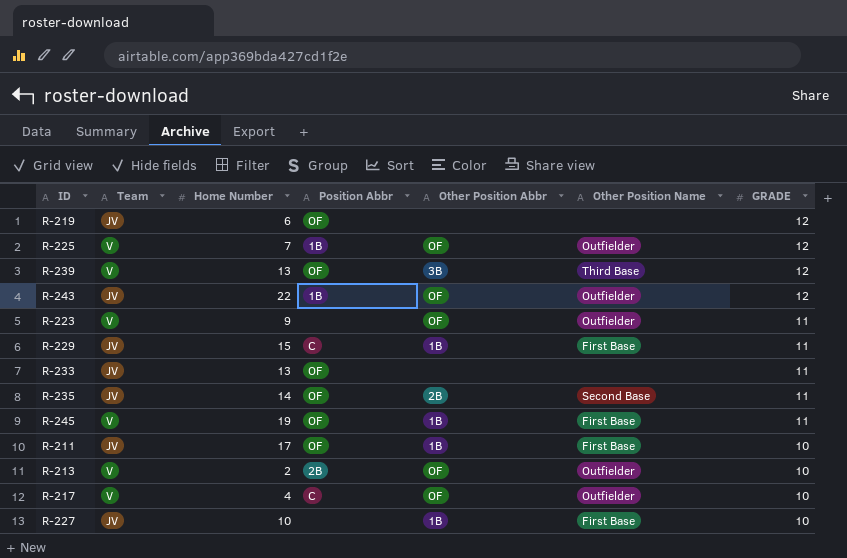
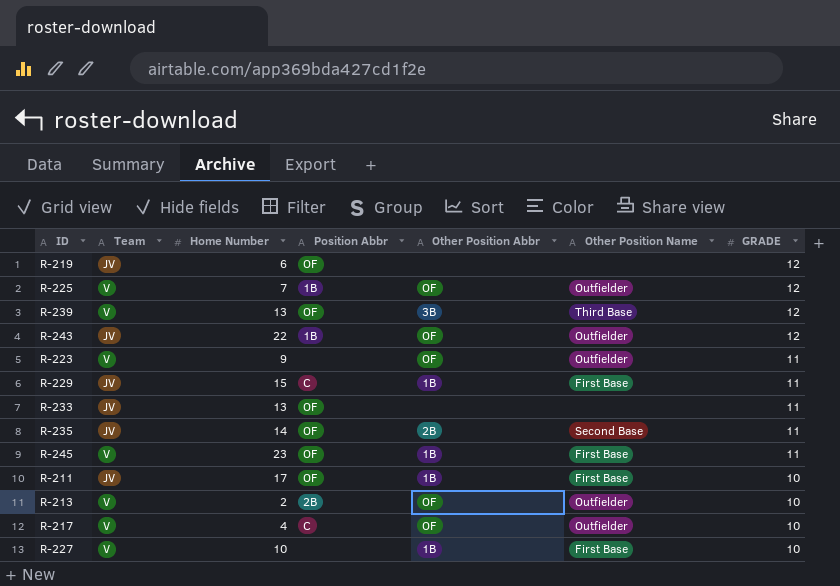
R-245 | Home Number: 19 -> 23
R-227 | Team: JV -> V

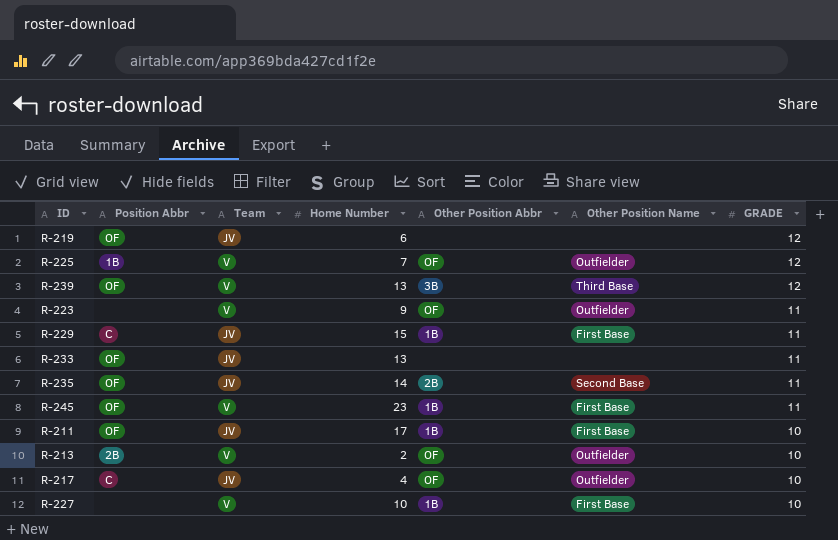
column Position Abbr | position: 4 -> 2
row R-243: JV | 22 | 1B | OF | Outfielder | 12 -> none
R-217 | Team: V -> JV

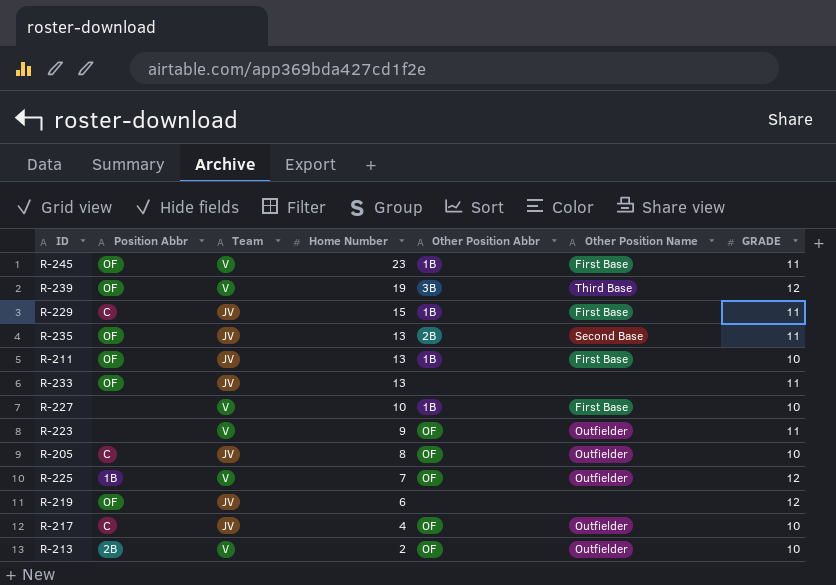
row order: GRADE descending -> Home Number descending
R-239 | Home Number: 13 -> 19
R-235 | Home Number: 14 -> 13
R-211 | Home Number: 17 -> 13
row R-205: none -> C | JV | 8 | OF | Outfielder | 10

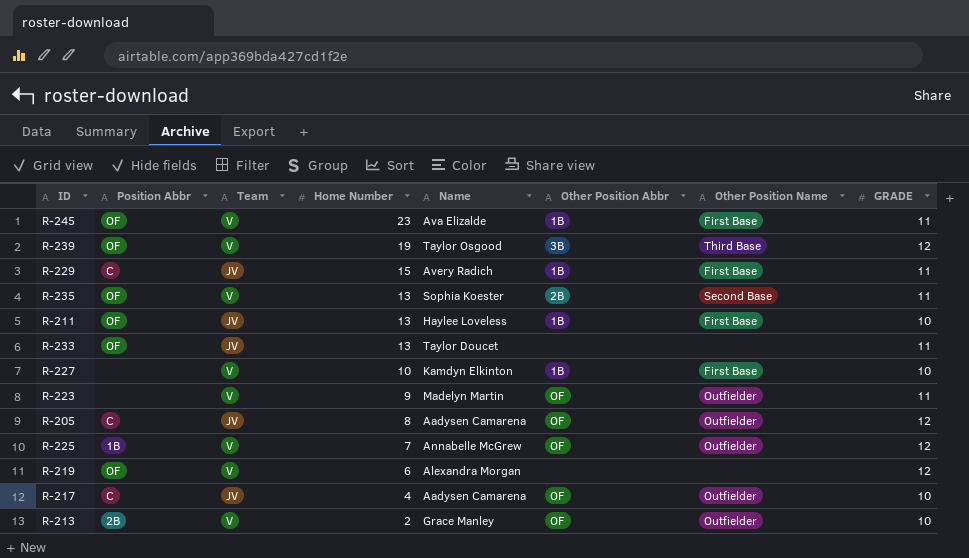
column Name | position: none -> 5
R-235 | Team: JV -> V
R-205 | GRADE: 10 -> 12
R-219 | Team: JV -> V

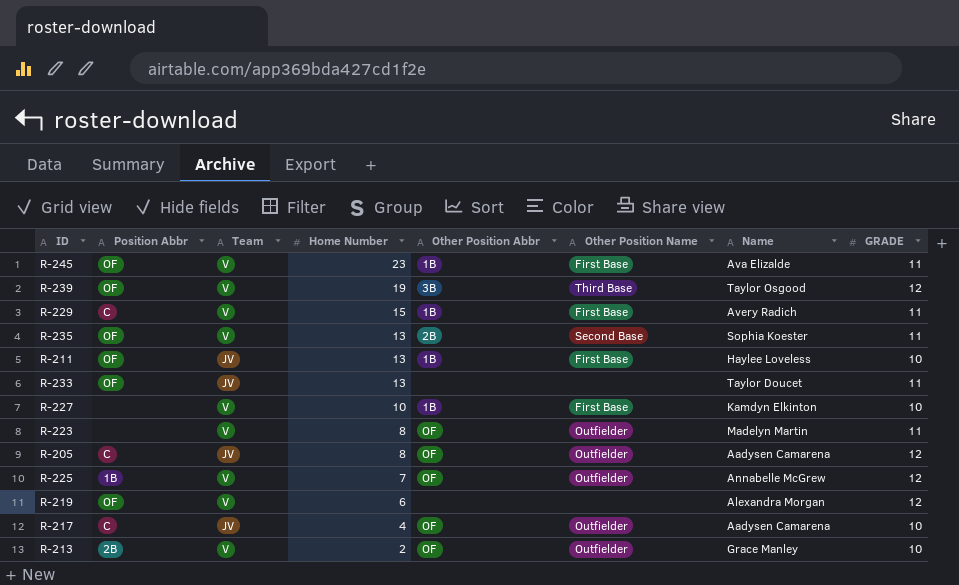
column Name | position: 5 -> 7
R-229 | Team: JV -> V
R-223 | Home Number: 9 -> 8

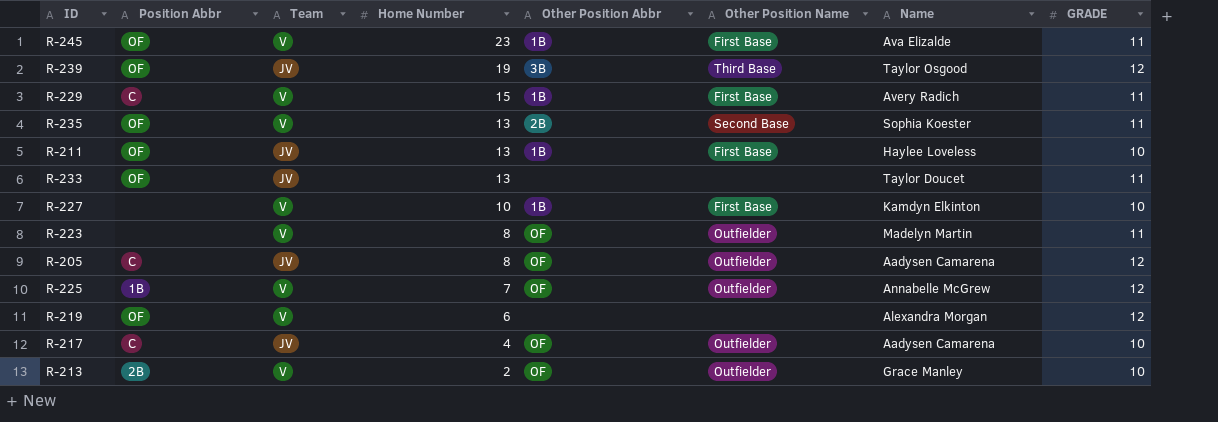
R-239 | Team: V -> JV

